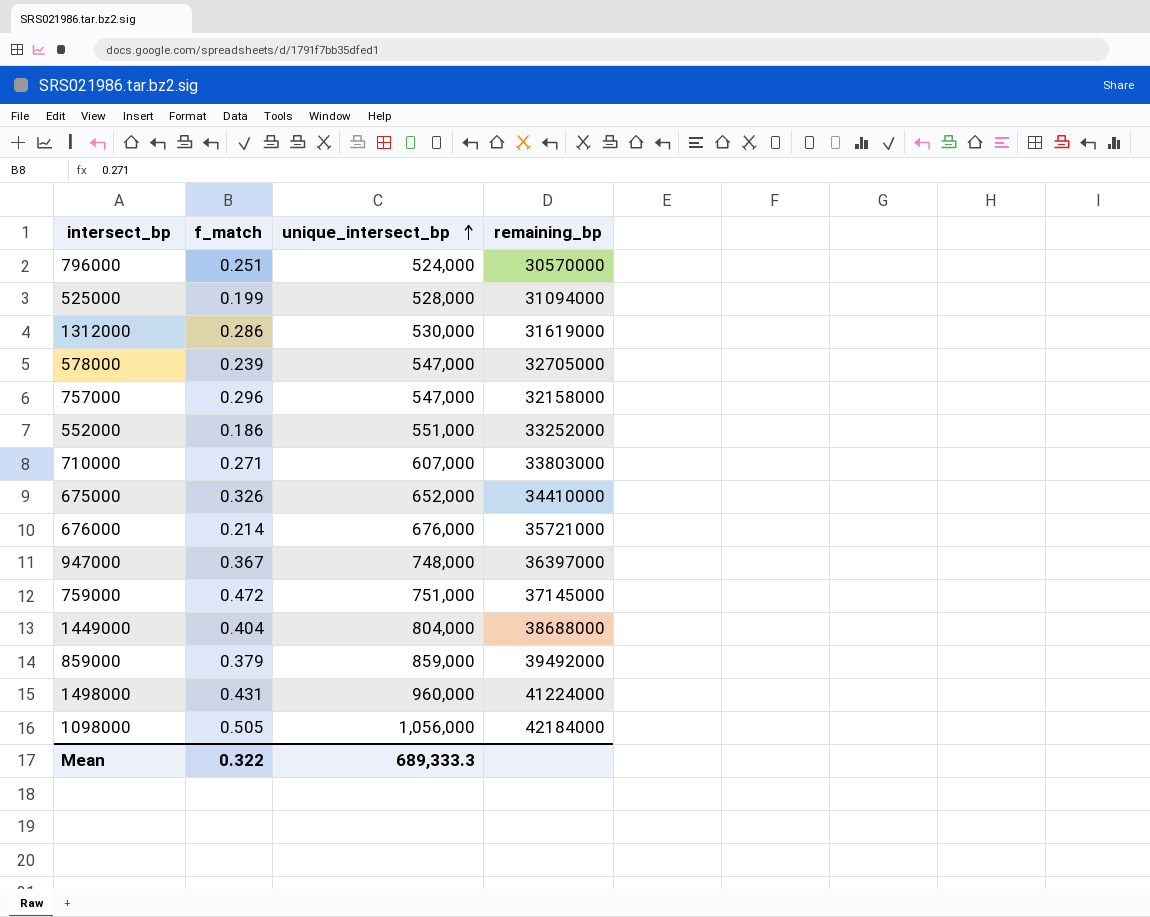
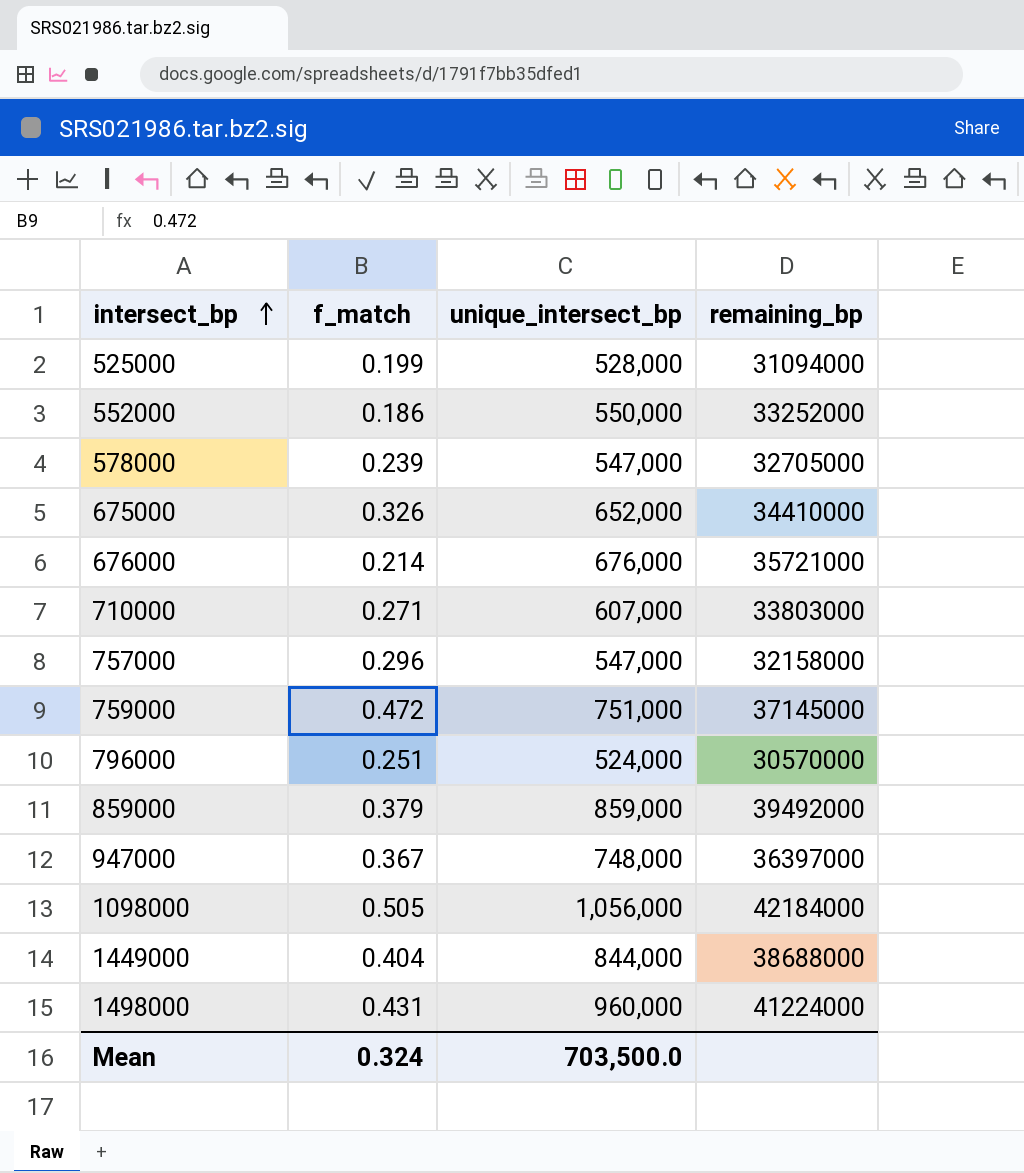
row order: unique_intersect_bp ascending -> intersect_bp ascending
row 1312000: 0.286 | 530,000 | 31619000 -> none
552000 | unique_intersect_bp: 551,000 -> 550,000
1449000 | unique_intersect_bp: 804,000 -> 844,000
Mean | f_match: 0.322 -> 0.324
Mean | unique_intersect_bp: 689,333.3 -> 703,500.0

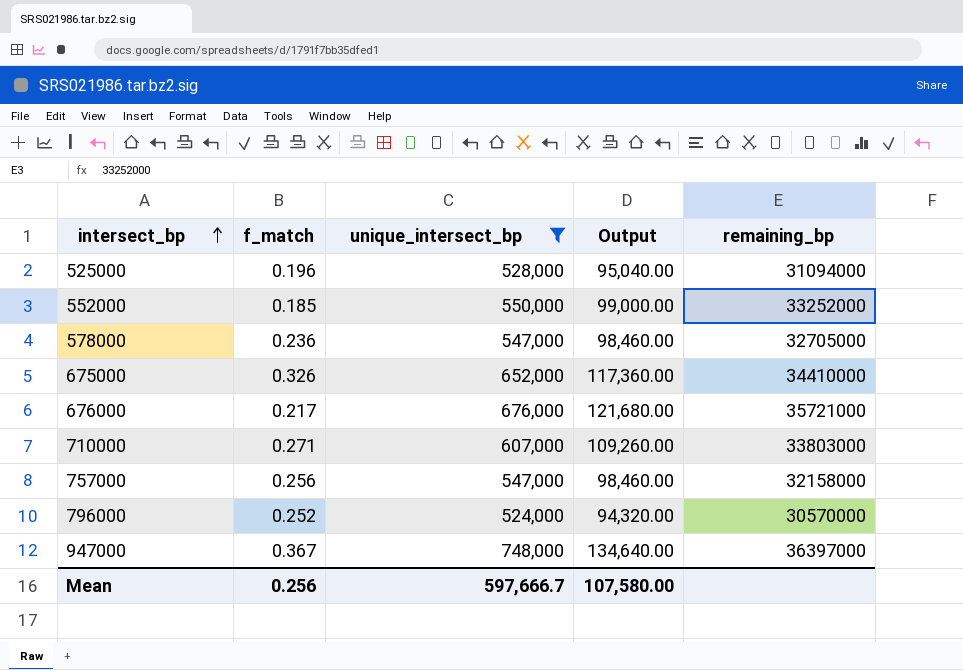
filter: none -> unique_intersect_bp <= 748,000
column Output | formula: none -> [unique_intersect_bp] * 0.18
525000 | f_match: 0.199 -> 0.196
552000 | f_match: 0.186 -> 0.185
578000 | f_match: 0.239 -> 0.236
676000 | f_match: 0.214 -> 0.217
757000 | f_match: 0.296 -> 0.256
796000 | f_match: 0.251 -> 0.252
Mean | f_match: 0.324 -> 0.256
Mean | unique_intersect_bp: 703,500.0 -> 597,666.7

